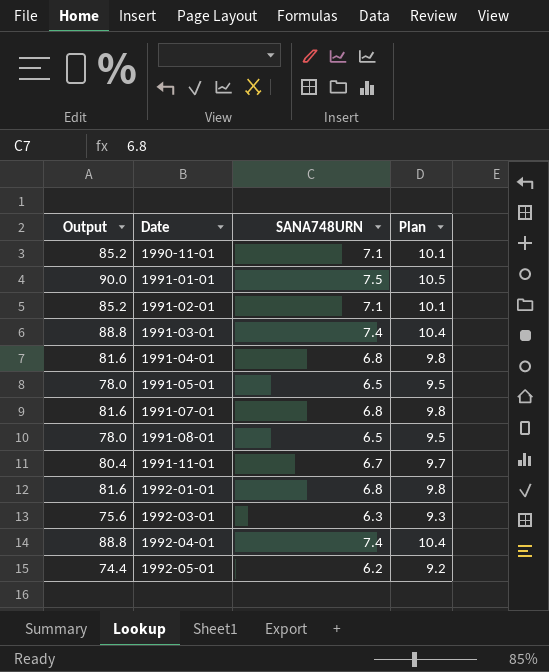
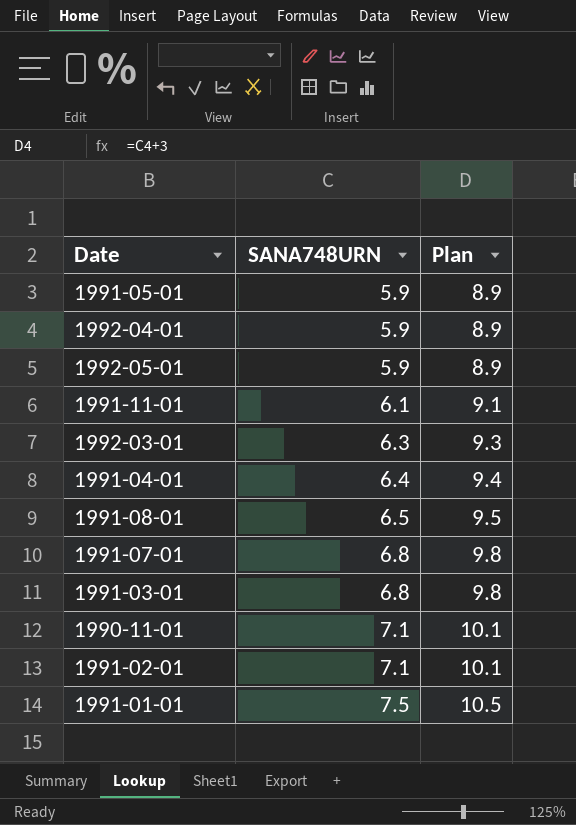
row order: Date ascending -> SANA748URN ascending
column Output | formula: [SANA748URN] * 12 -> none
row 1992-01-01: 81.6 | 6.8 | 9.8 -> none
1991-05-01 | SANA748URN: 6.5 -> 5.9
1991-05-01 | Plan: 9.5 -> 8.9
1992-04-01 | SANA748URN: 7.4 -> 5.9
1992-04-01 | Plan: 10.4 -> 8.9
1992-05-01 | SANA748URN: 6.2 -> 5.9
1992-05-01 | Plan: 9.2 -> 8.9
1991-11-01 | SANA748URN: 6.7 -> 6.1
1991-11-01 | Plan: 9.7 -> 9.1
1991-04-01 | SANA748URN: 6.8 -> 6.4
1991-04-01 | Plan: 9.8 -> 9.4
1991-03-01 | SANA748URN: 7.4 -> 6.8
1991-03-01 | Plan: 10.4 -> 9.8

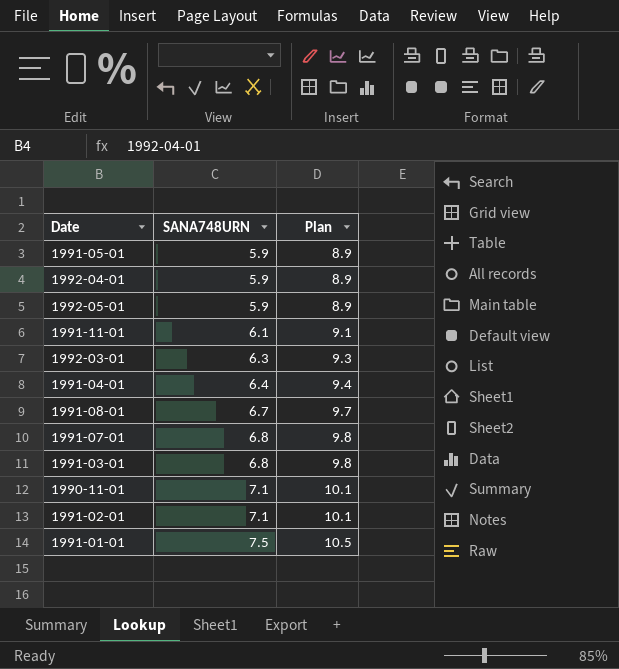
1991-08-01 | SANA748URN: 6.5 -> 6.7
1991-08-01 | Plan: 9.5 -> 9.7

